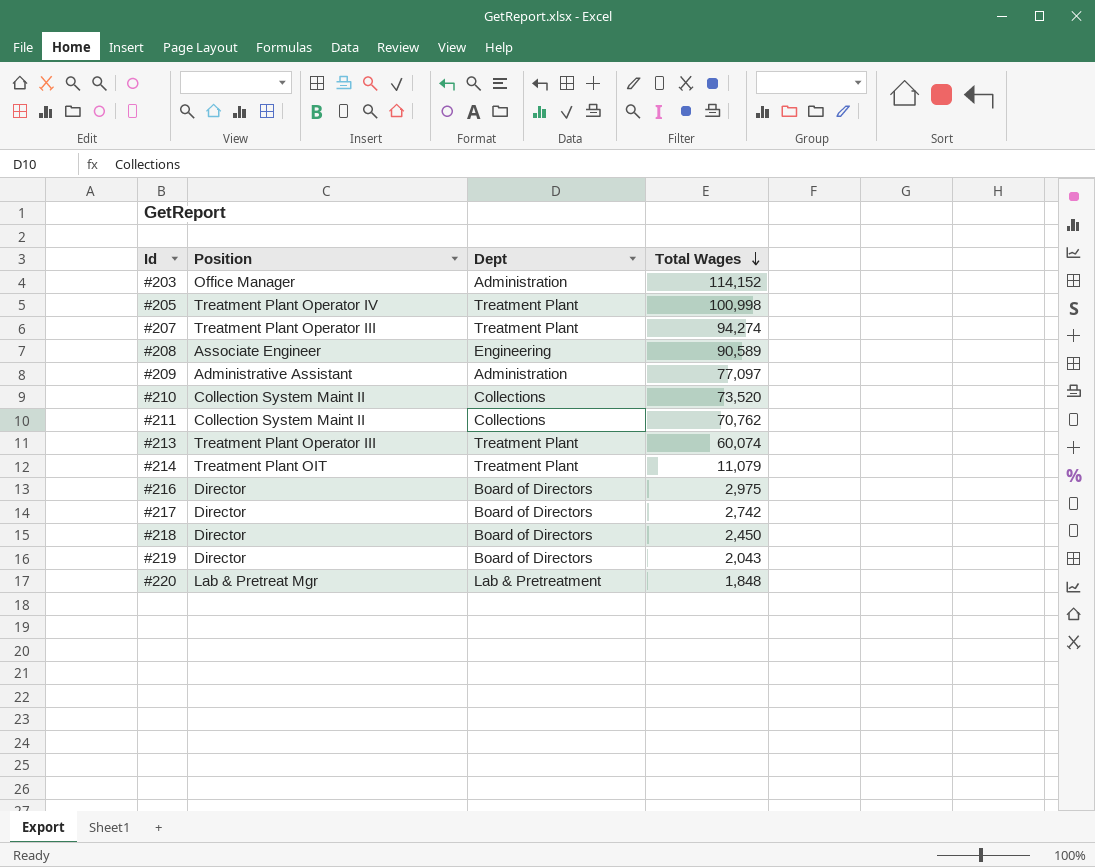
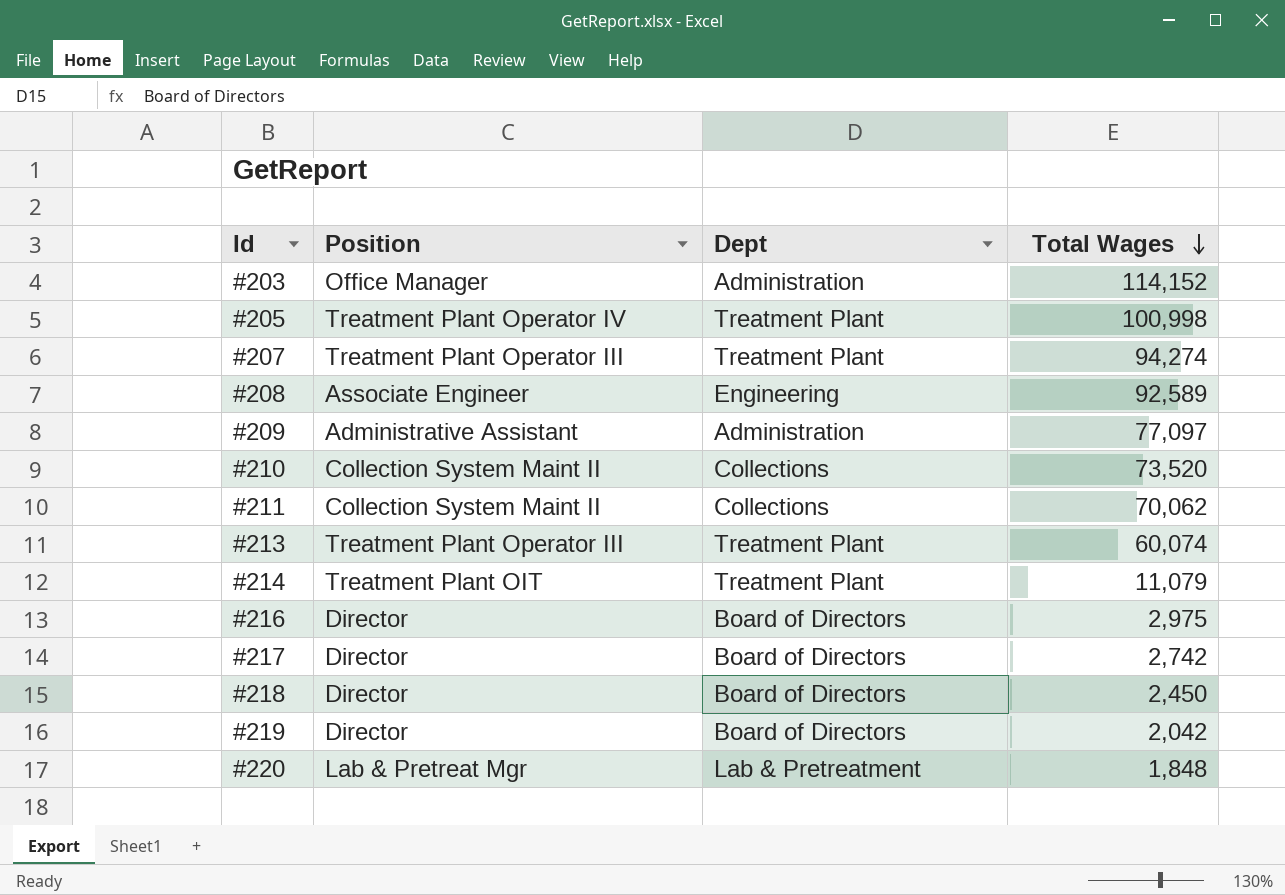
#208 | Total Wages: 90,589 -> 92,589
#211 | Total Wages: 70,762 -> 70,062
#219 | Total Wages: 2,043 -> 2,042

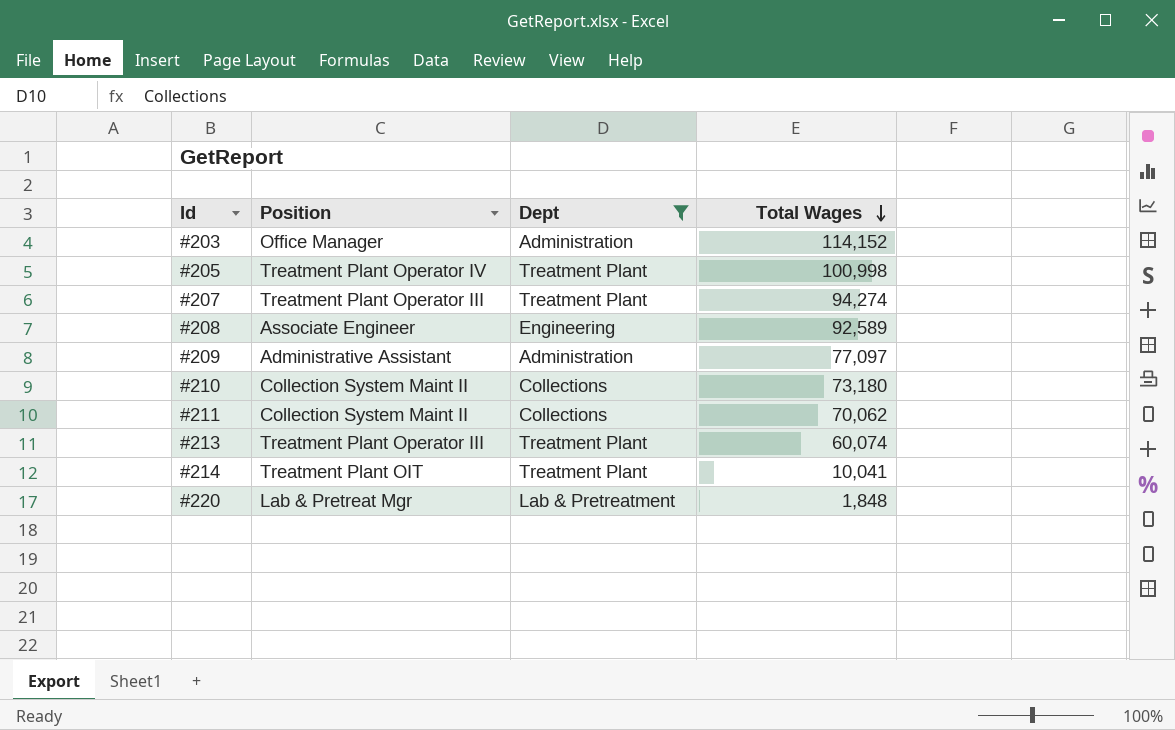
filter: none -> Dept != Board of Directors
#210 | Total Wages: 73,520 -> 73,180
#214 | Total Wages: 11,079 -> 10,041

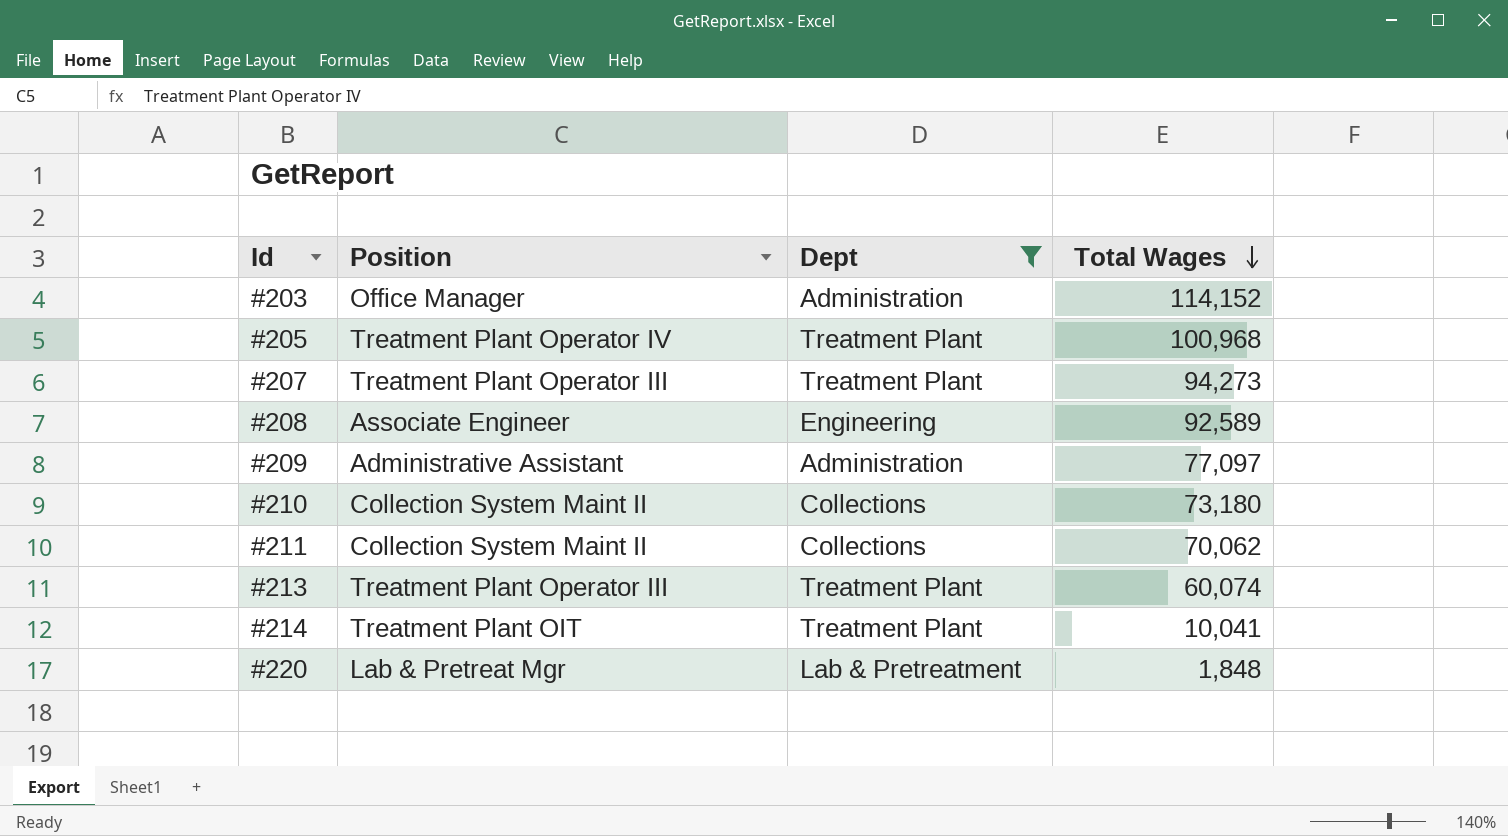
#205 | Total Wages: 100,998 -> 100,968
#207 | Total Wages: 94,274 -> 94,273

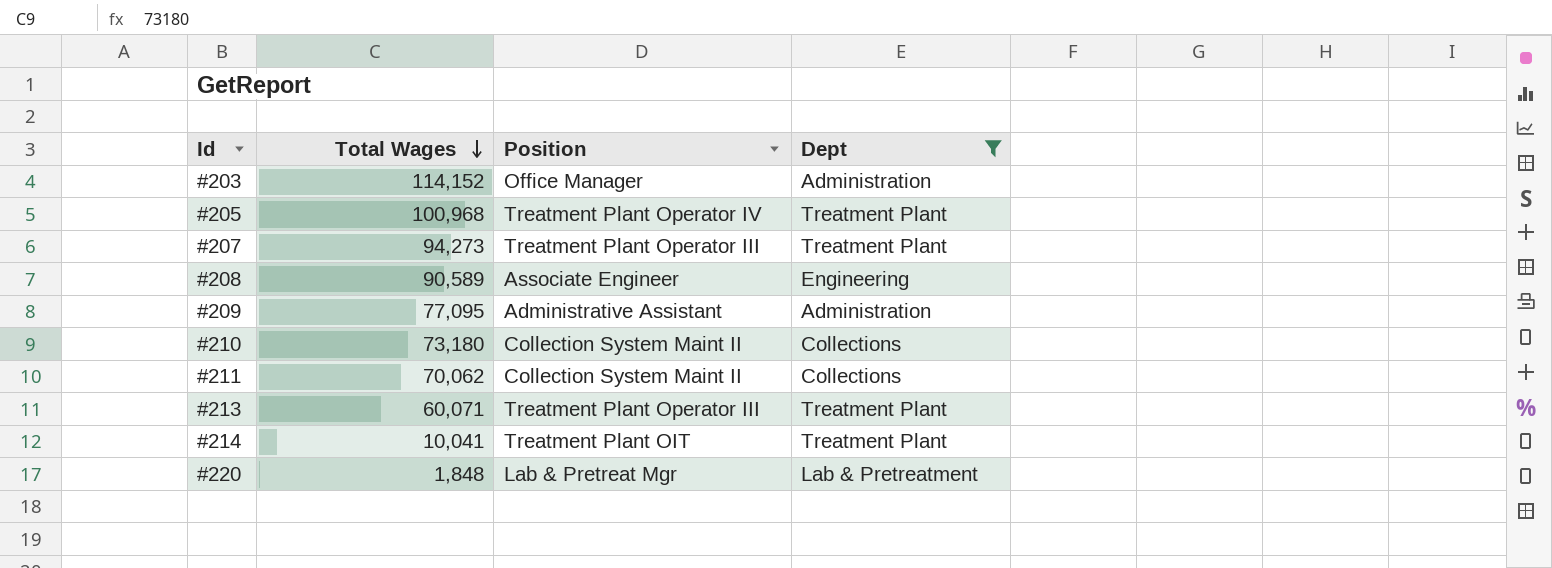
column Total Wages | position: 4 -> 2
#208 | Total Wages: 92,589 -> 90,589
#209 | Total Wages: 77,097 -> 77,095
#213 | Total Wages: 60,074 -> 60,071

